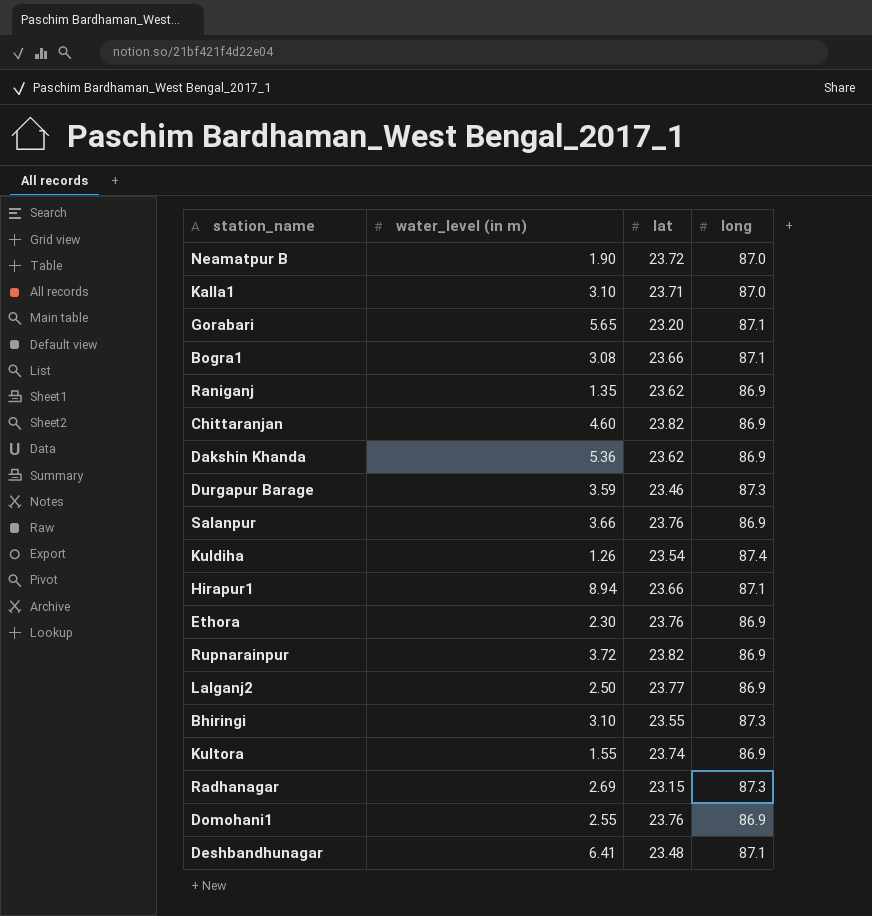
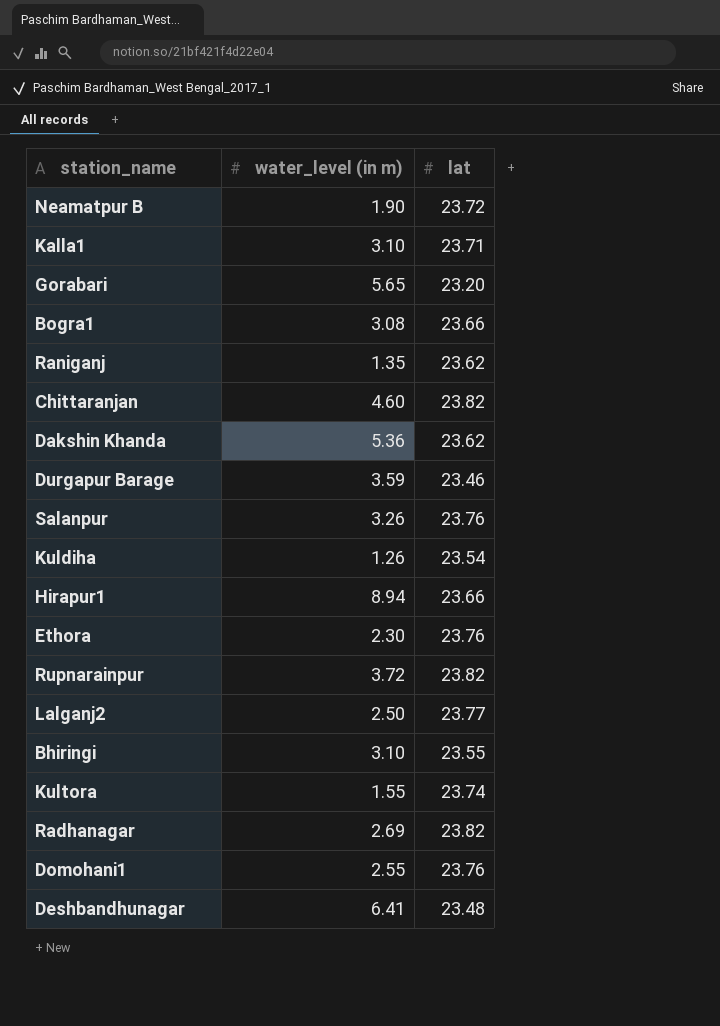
column long | position: 4 -> none
Salanpur | water_level (in m): 3.66 -> 3.26
Radhanagar | lat: 23.15 -> 23.82

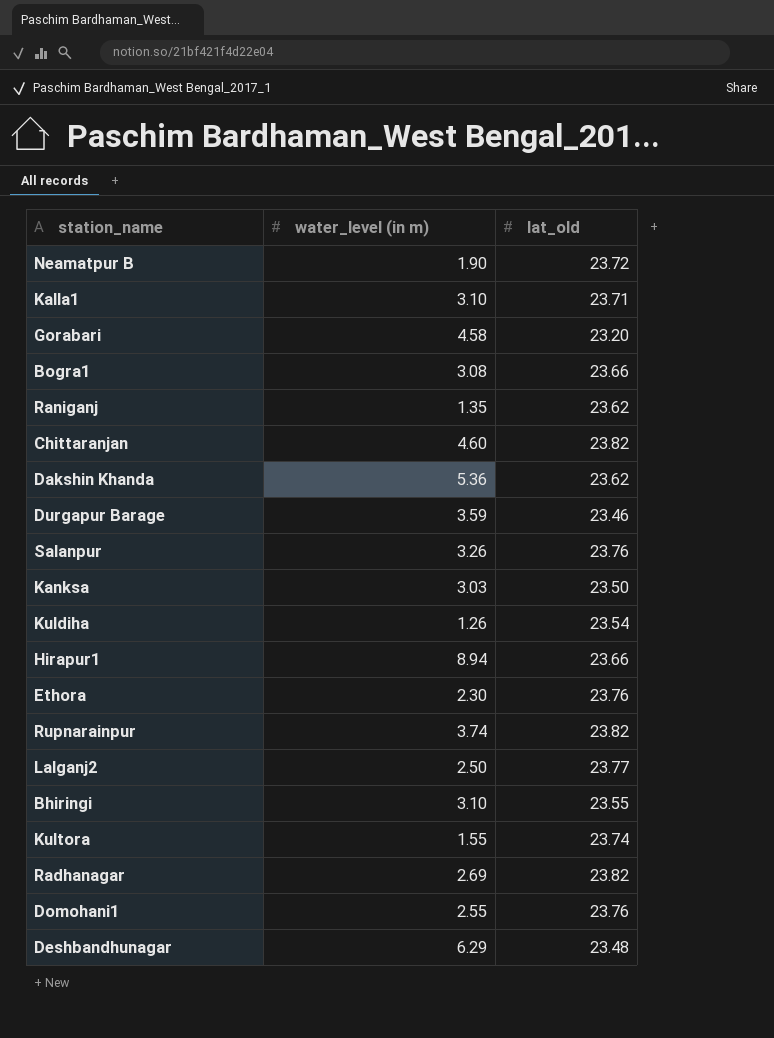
column name: lat -> lat_old
Gorabari | water_level (in m): 5.65 -> 4.58
row Kanksa: none -> 3.03 | 23.50
Rupnarainpur | water_level (in m): 3.72 -> 3.74
Deshbandhunagar | water_level (in m): 6.41 -> 6.29

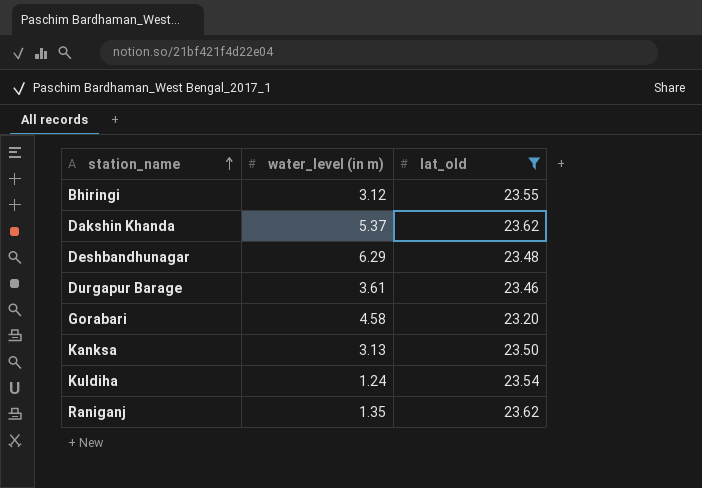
filter: none -> lat_old <= 23.62
row order: none -> station_name ascending
Bhiringi | water_level (in m): 3.10 -> 3.12
Dakshin Khanda | water_level (in m): 5.36 -> 5.37
Durgapur Barage | water_level (in m): 3.59 -> 3.61
Kanksa | water_level (in m): 3.03 -> 3.13
Kuldiha | water_level (in m): 1.26 -> 1.24

